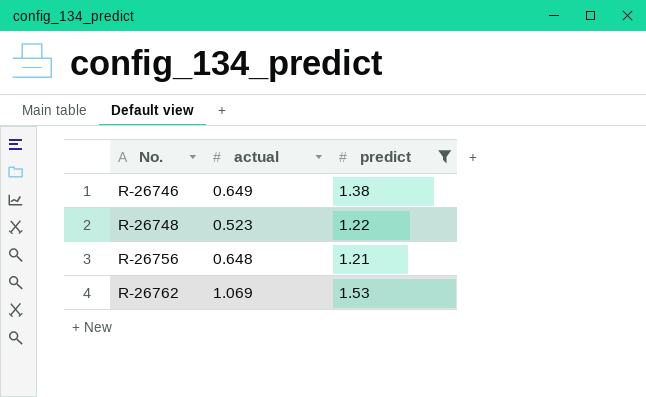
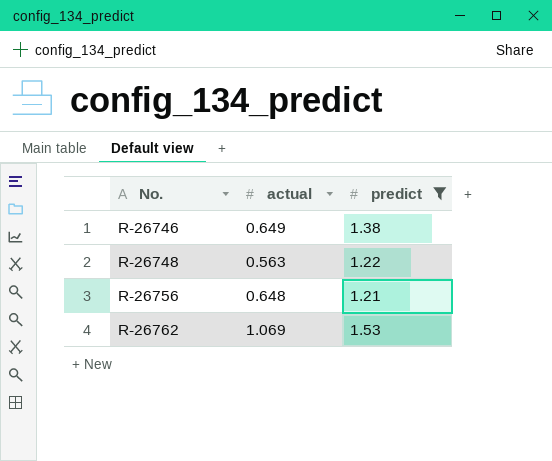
R-26748 | actual: 0.523 -> 0.563

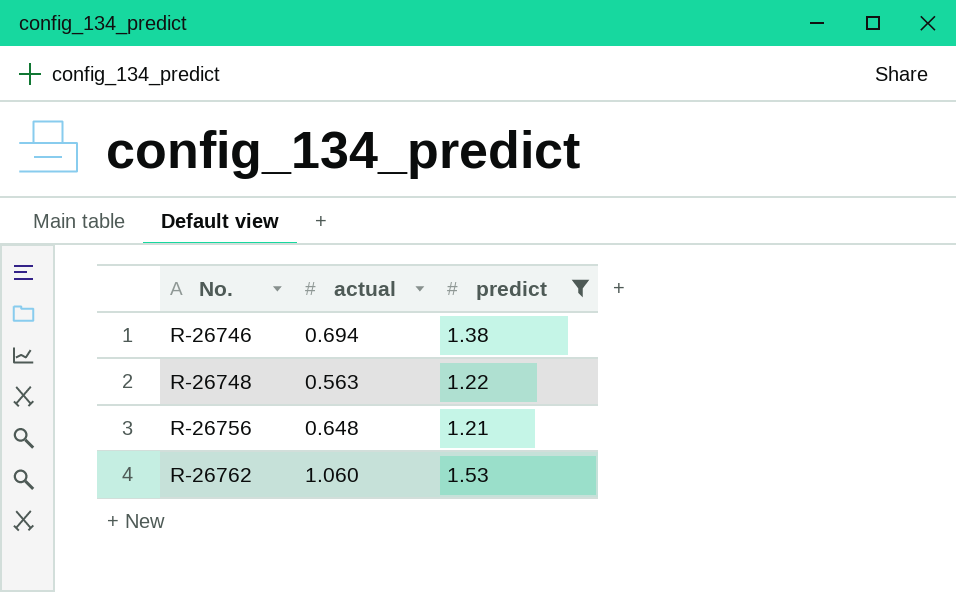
R-26746 | actual: 0.649 -> 0.694
R-26762 | actual: 1.069 -> 1.060

